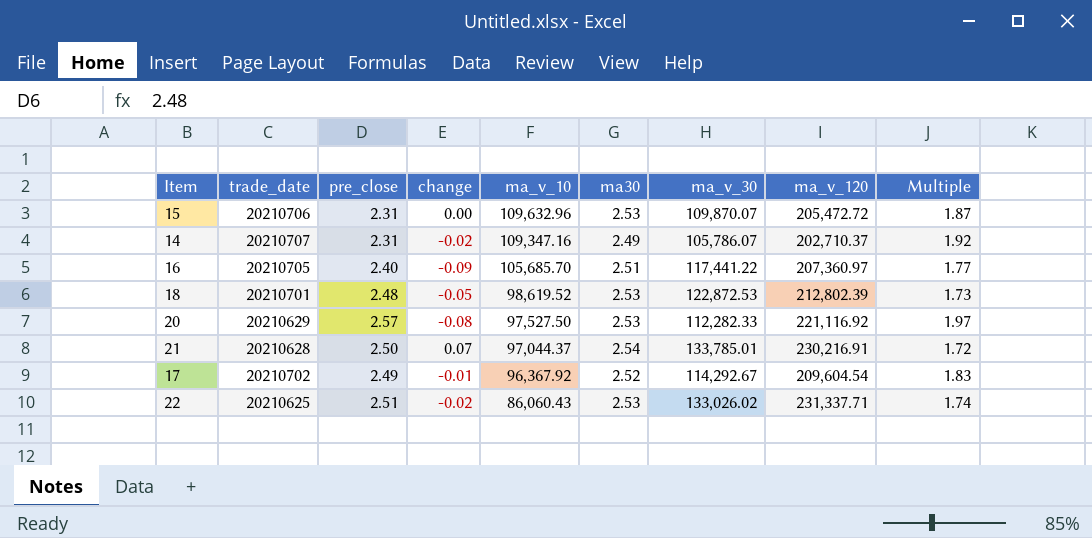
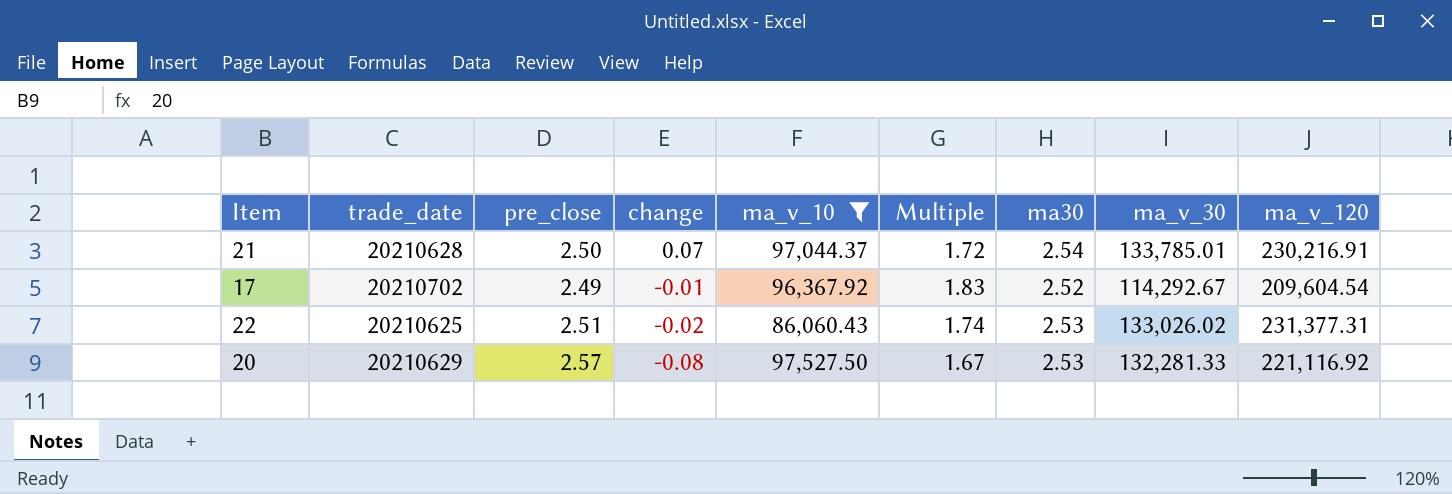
filter: none -> ma_v_10 <= 97,527.50
row order: ma_v_10 descending -> change descending
column Multiple | position: 9 -> 6
22 | ma_v_120: 231,337.71 -> 231,377.31
20 | Multiple: 1.97 -> 1.67
20 | ma_v_30: 112,282.33 -> 132,281.33

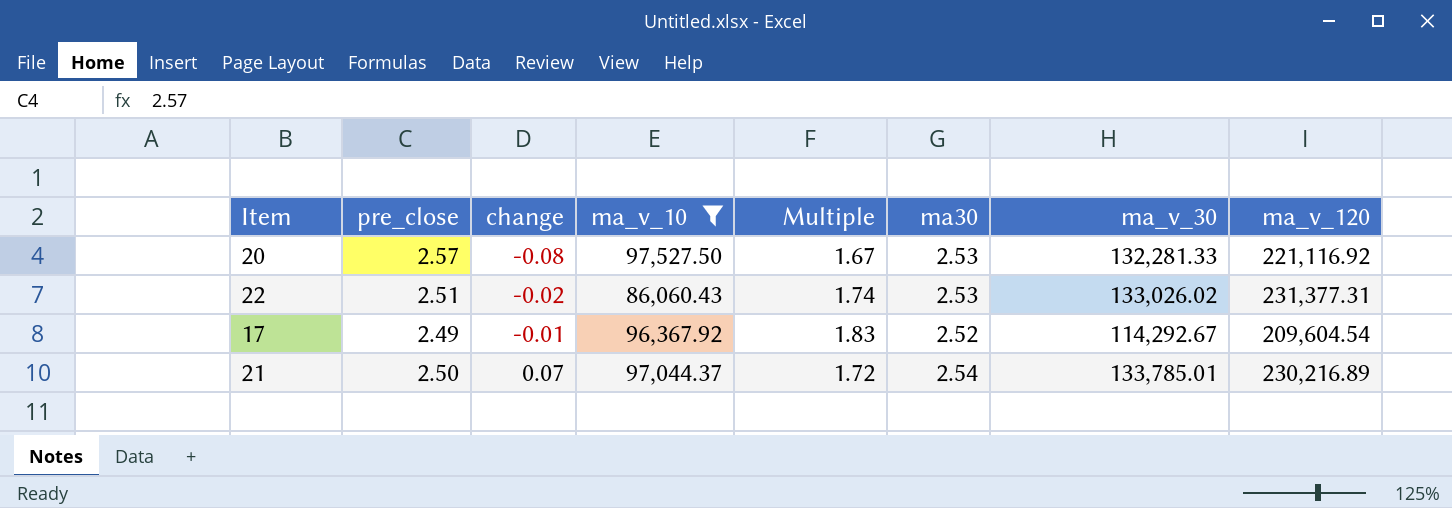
row order: change descending -> change ascending
column trade_date | position: 2 -> none
21 | ma_v_120: 230,216.91 -> 230,216.89

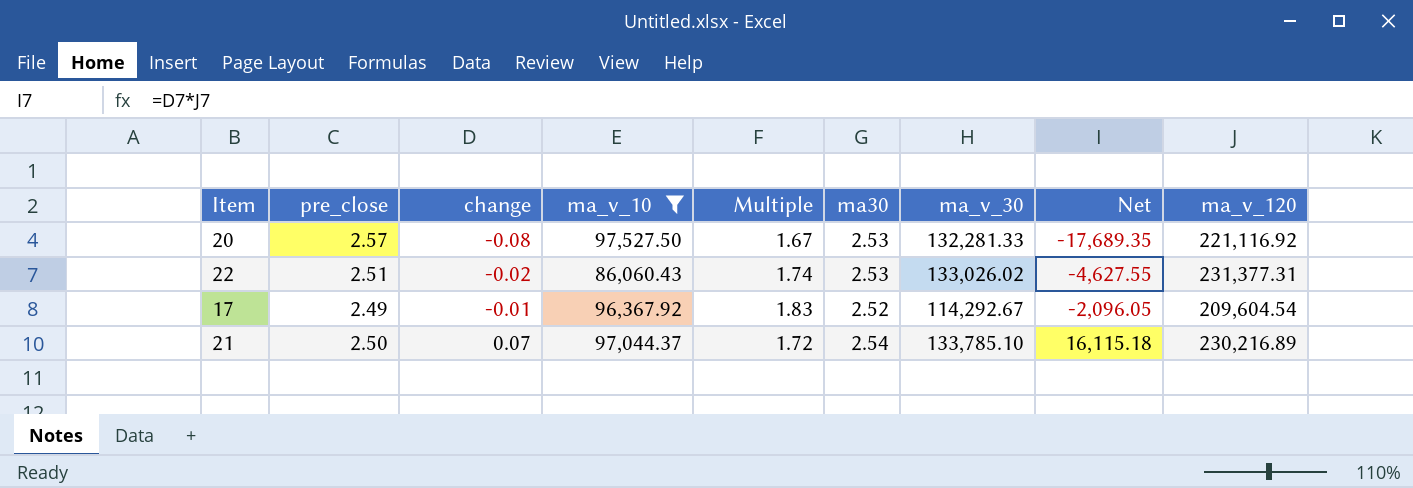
column Net | formula: none -> [change] * [ma_v_120]
21 | ma_v_30: 133,785.01 -> 133,785.10

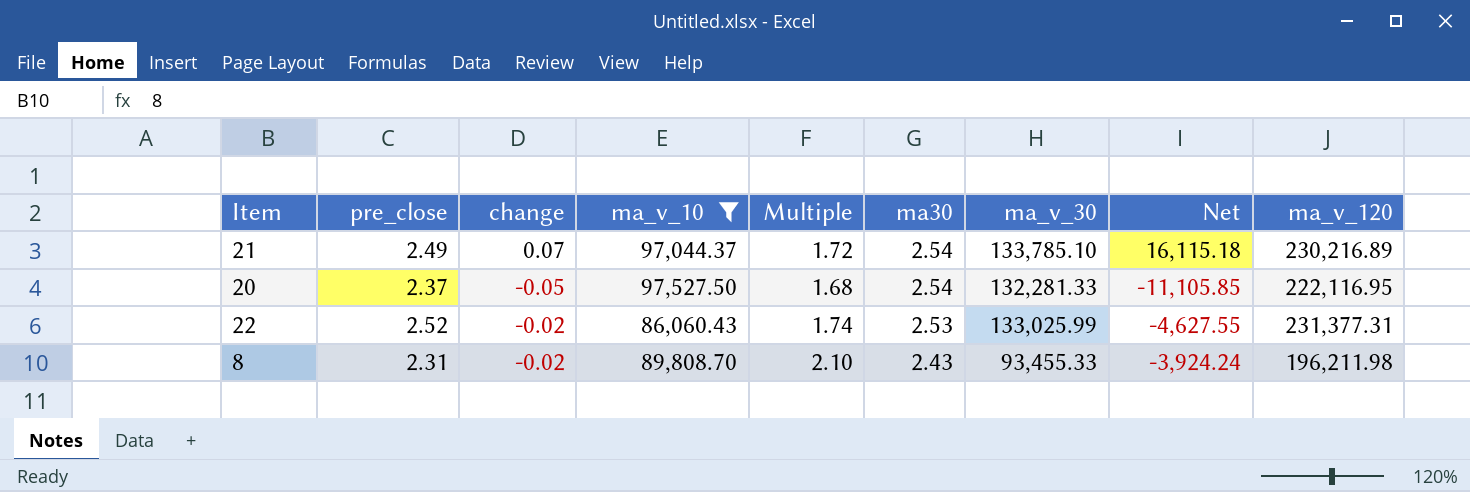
row order: change ascending -> ma30 descending
row 17: 2.49 | -0.01 | 96,367.92 | 1.83 | 2.52 | 114,292.67 | -2,096.05 | 209,604.54 -> none
21 | pre_close: 2.50 -> 2.49
20 | pre_close: 2.57 -> 2.37
20 | change: -0.08 -> -0.05
20 | Multiple: 1.67 -> 1.68
20 | ma30: 2.53 -> 2.54
20 | Net: -17,689.35 -> -11,105.85
20 | ma_v_120: 221,116.92 -> 222,116.95
22 | pre_close: 2.51 -> 2.52
22 | ma_v_30: 133,026.02 -> 133,025.99
row 8: none -> 2.31 | -0.02 | 89,808.70 | 2.10 | 2.43 | 93,455.33 | -3,924.24 | 196,211.98

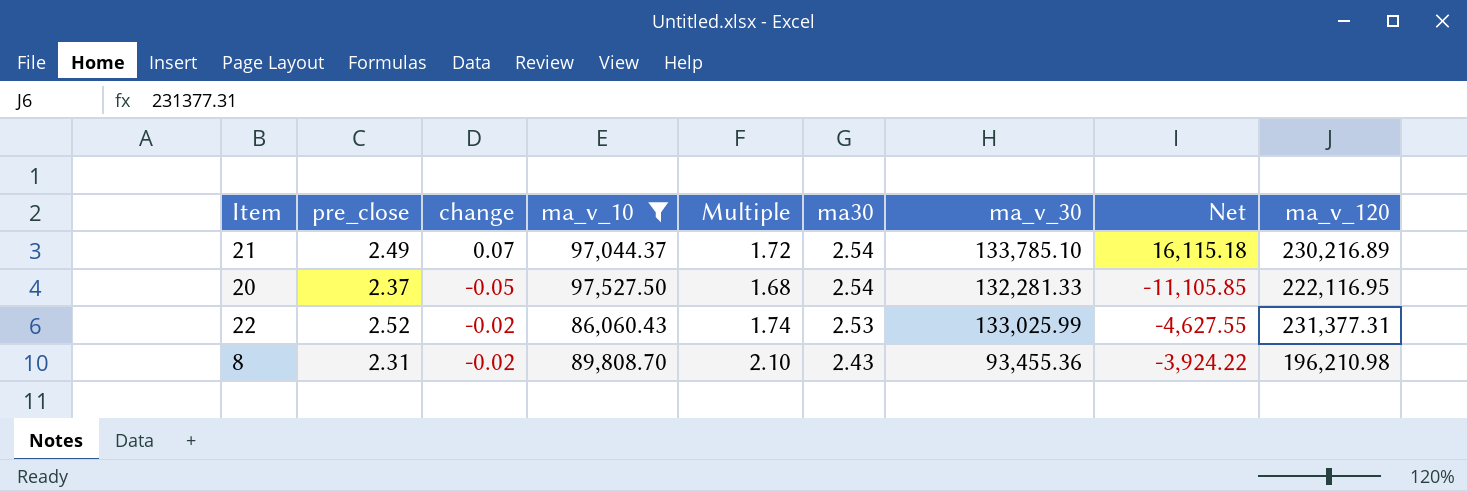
8 | ma_v_30: 93,455.33 -> 93,455.36
8 | Net: -3,924.24 -> -3,924.22
8 | ma_v_120: 196,211.98 -> 196,210.98

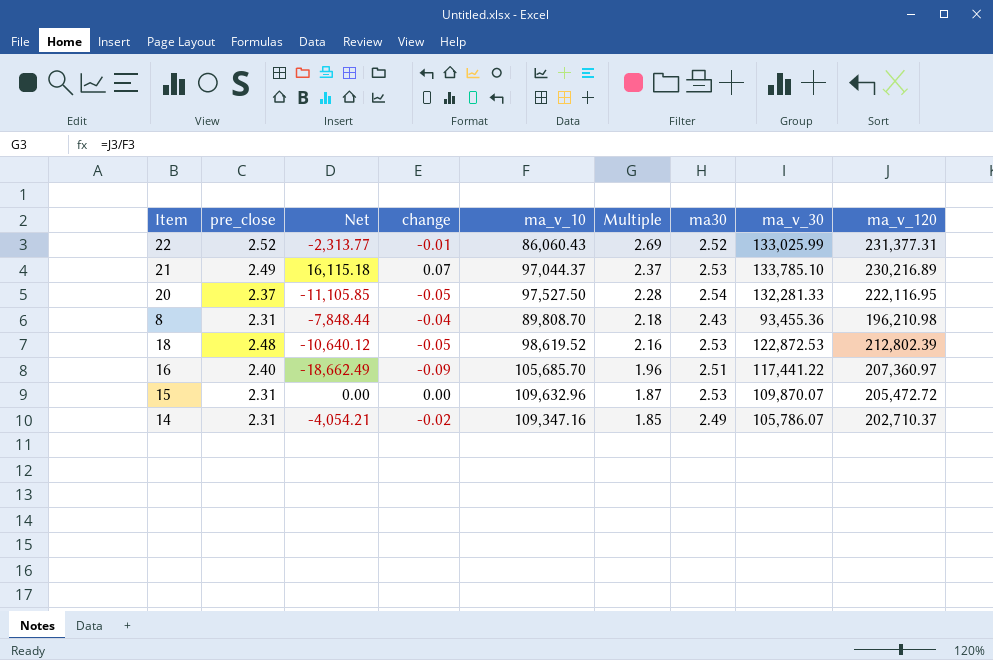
filter: ma_v_10 <= 97,527.50 -> none
row order: ma30 descending -> Multiple descending
column Net | position: 8 -> 3
column Multiple | formula: [ma_v_120] / [ma_v_30] -> [ma_v_120] / [ma_v_10]
22 | Net: -4,627.55 -> -2,313.77
22 | change: -0.02 -> -0.01
22 | ma30: 2.53 -> 2.52
21 | ma30: 2.54 -> 2.53
8 | Net: -3,924.22 -> -7,848.44
8 | change: -0.02 -> -0.04

